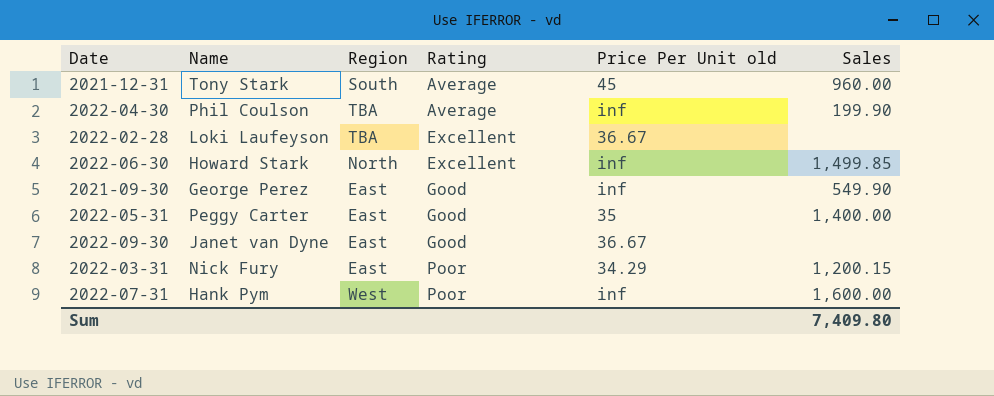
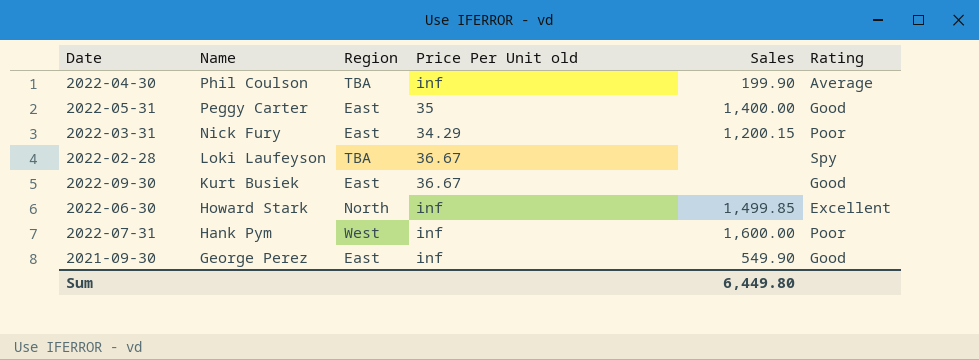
row order: Rating ascending -> Name descending
column Rating | position: 4 -> 6
row 2021-12-31: Tony Stark | South | Average | 45 | 960.00 -> none
2022-02-28 | Rating: Excellent -> Spy
2022-09-30 | Name: Janet van Dyne -> Kurt Busiek
Sum | Sales: 7,409.80 -> 6,449.80

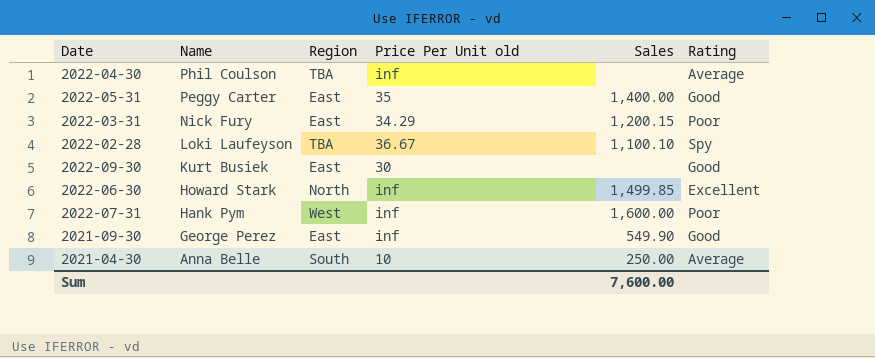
2022-04-30 | Sales: 199.90 -> none
2022-02-28 | Sales: none -> 1,100.10
2022-09-30 | Price Per Unit old: 36.67 -> 30
row 2021-04-30: none -> Anna Belle | South | 10 | 250.00 | Average
Sum | Sales: 6,449.80 -> 7,600.00

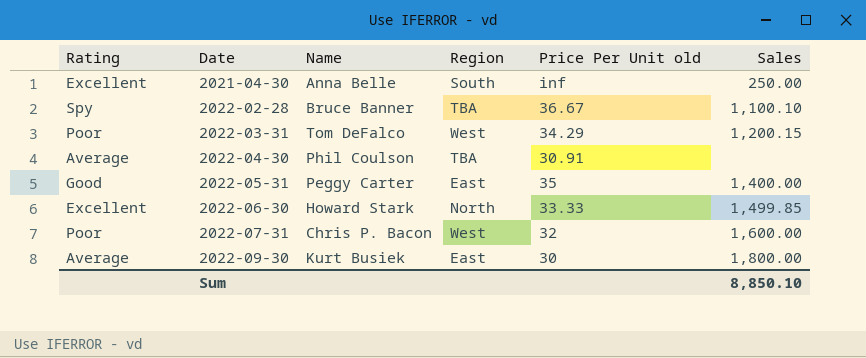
row order: Name descending -> Date ascending
column Rating | position: 6 -> 1
row 2021-09-30: George Perez | East | inf | 549.90 | Good -> none
2021-04-30 | Rating: Average -> Excellent
2021-04-30 | Price Per Unit old: 10 -> inf
2022-02-28 | Name: Loki Laufeyson -> Bruce Banner
2022-03-31 | Name: Nick Fury -> Tom DeFalco
2022-03-31 | Region: East -> West
2022-04-30 | Price Per Unit old: inf -> 30.91
2022-06-30 | Price Per Unit old: inf -> 33.33
2022-07-31 | Name: Hank Pym -> Chris P. Bacon
2022-07-31 | Price Per Unit old: inf -> 32
2022-09-30 | Rating: Good -> Average
2022-09-30 | Sales: none -> 1,800.00
Sum | Sales: 7,600.00 -> 8,850.10

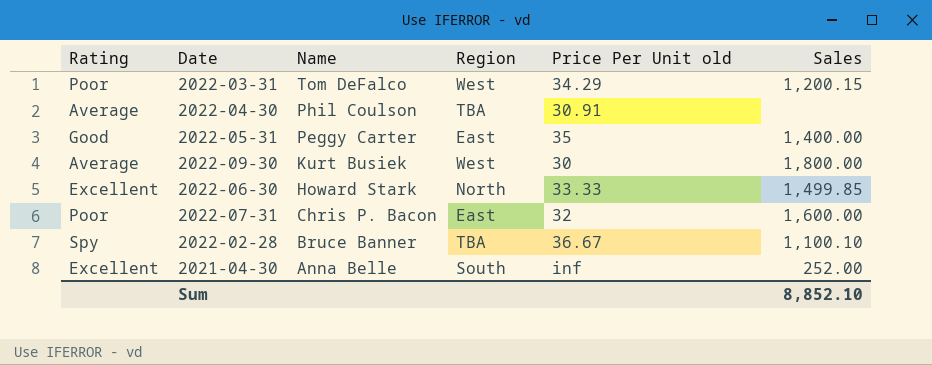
row order: Date ascending -> Name descending
2022-09-30 | Region: East -> West
2022-07-31 | Region: West -> East
2021-04-30 | Sales: 250.00 -> 252.00
Sum | Sales: 8,850.10 -> 8,852.10

